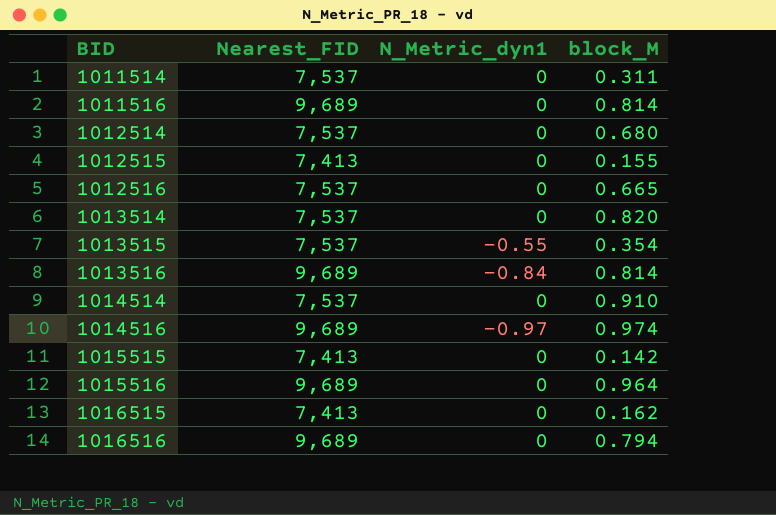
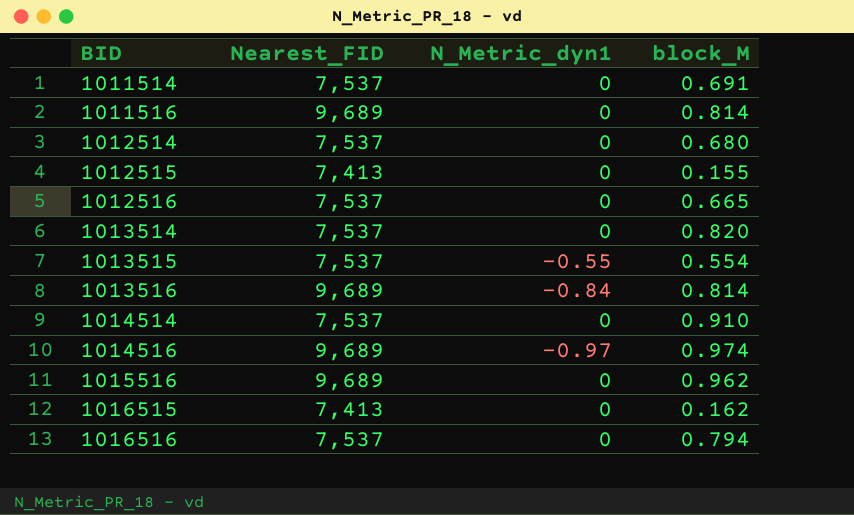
row 1015515: 7,413 | 0 | 0.142 -> none
1011514 | block_M: 0.311 -> 0.691
1013515 | block_M: 0.354 -> 0.554
1015516 | block_M: 0.964 -> 0.962
1016516 | Nearest_FID: 9,689 -> 7,537

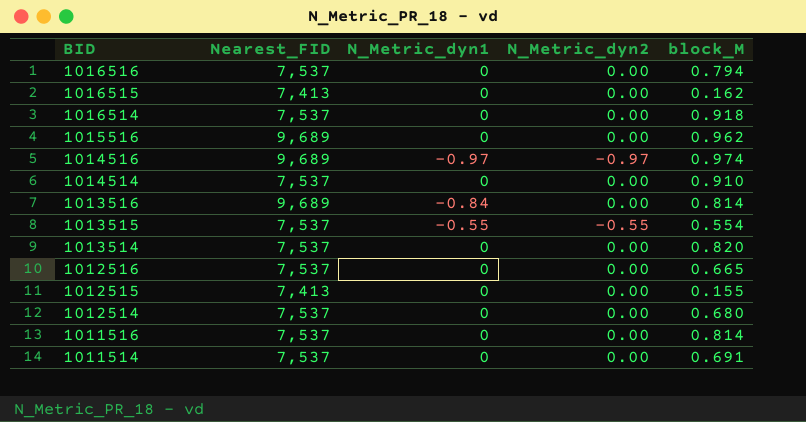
row order: BID ascending -> BID descending
column N_Metric_dyn2 | position: none -> 4
row 1016514: none -> 7,537 | 0 | 0.00 | 0.918
1011516 | Nearest_FID: 9,689 -> 7,537

